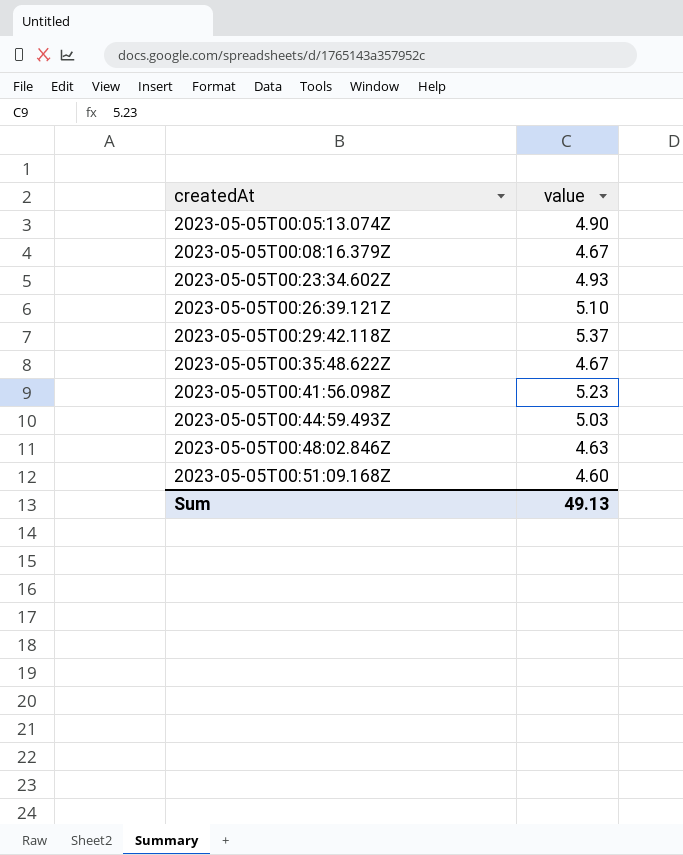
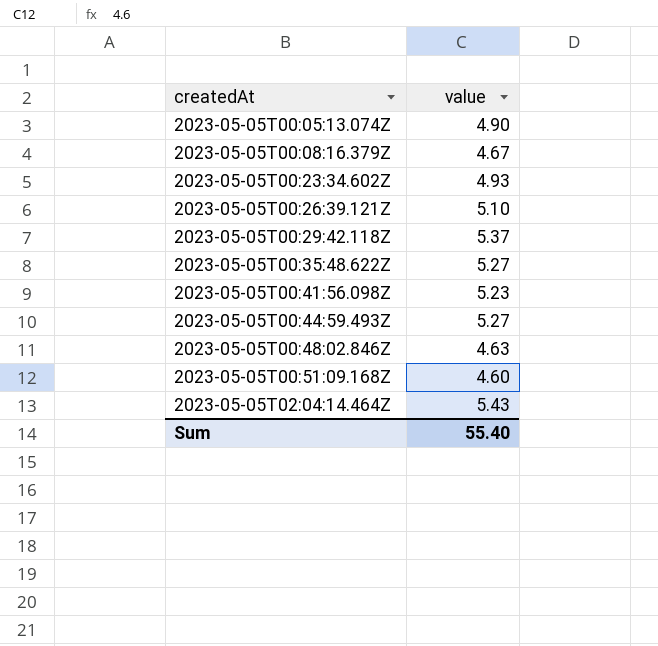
2023-05-05T00:35:48.622Z | value: 4.67 -> 5.27
2023-05-05T00:44:59.493Z | value: 5.03 -> 5.27
row 2023-05-05T02:04:14.464Z: none -> 5.43
Sum | value: 49.13 -> 55.40

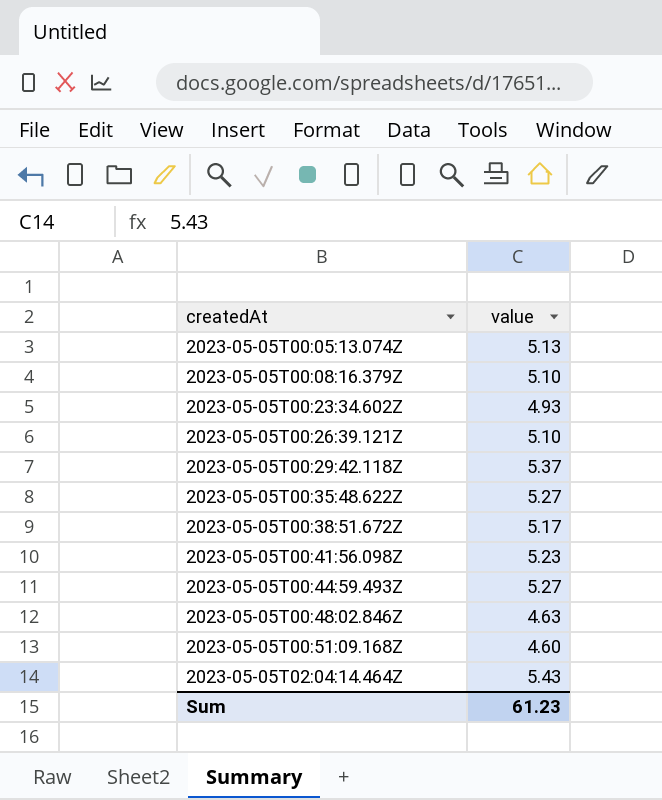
2023-05-05T00:05:13.074Z | value: 4.90 -> 5.13
2023-05-05T00:08:16.379Z | value: 4.67 -> 5.10
row 2023-05-05T00:38:51.672Z: none -> 5.17
Sum | value: 55.40 -> 61.23

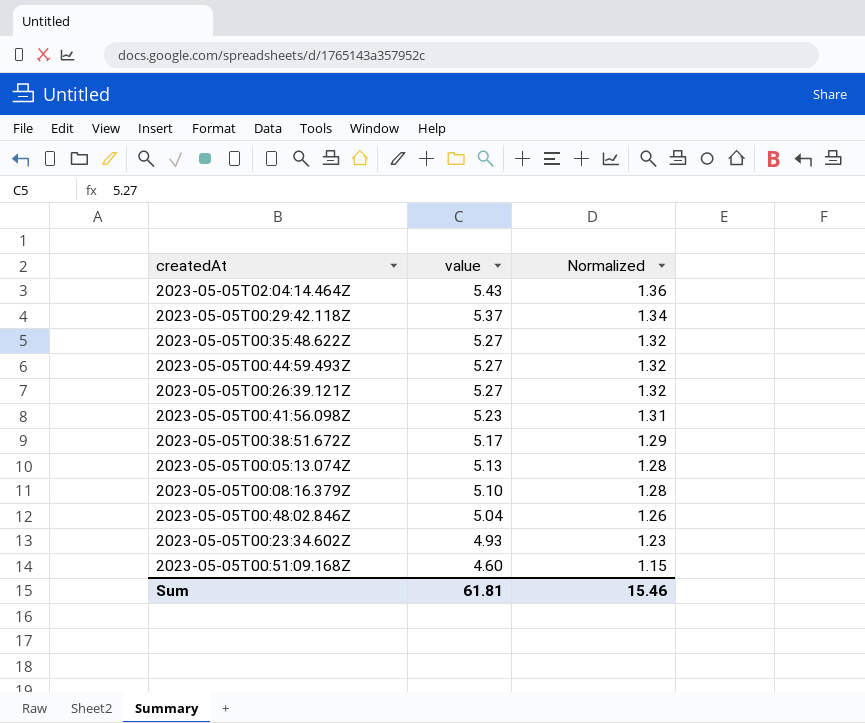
row order: createdAt ascending -> value descending
column Normalized | formula: none -> [value] * 0.25
2023-05-05T00:26:39.121Z | value: 5.10 -> 5.27
2023-05-05T00:48:02.846Z | value: 4.63 -> 5.04
Sum | value: 61.23 -> 61.81

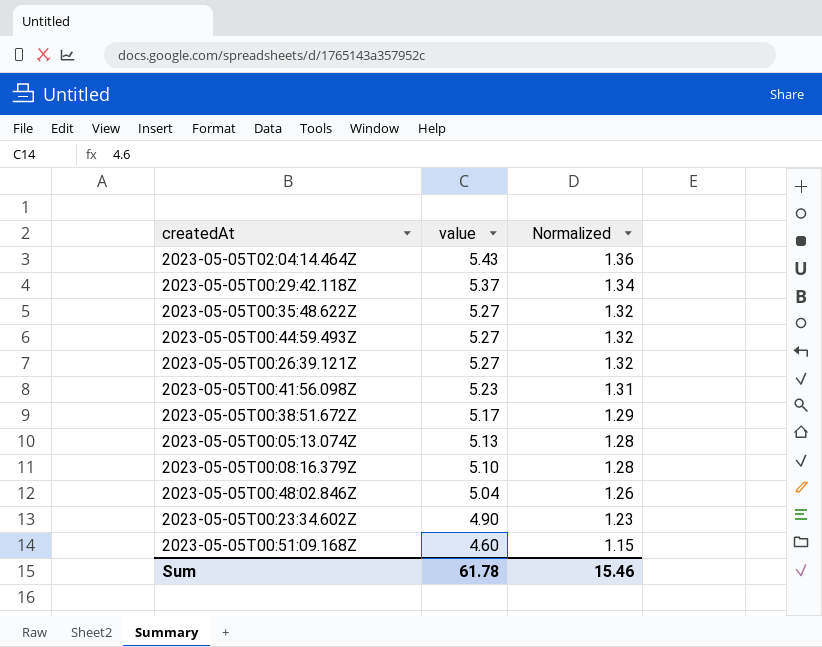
2023-05-05T00:23:34.602Z | value: 4.93 -> 4.90
Sum | value: 61.81 -> 61.78

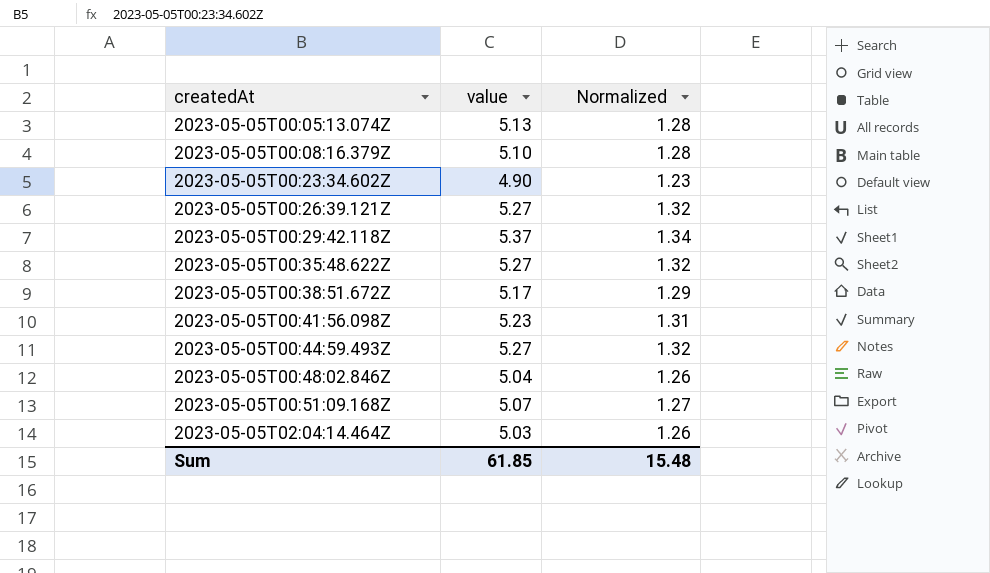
row order: value descending -> createdAt ascending
2023-05-05T00:51:09.168Z | value: 4.60 -> 5.07
2023-05-05T00:51:09.168Z | Normalized: 1.15 -> 1.27
2023-05-05T02:04:14.464Z | value: 5.43 -> 5.03
2023-05-05T02:04:14.464Z | Normalized: 1.36 -> 1.26
Sum | value: 61.78 -> 61.85
Sum | Normalized: 15.46 -> 15.48

